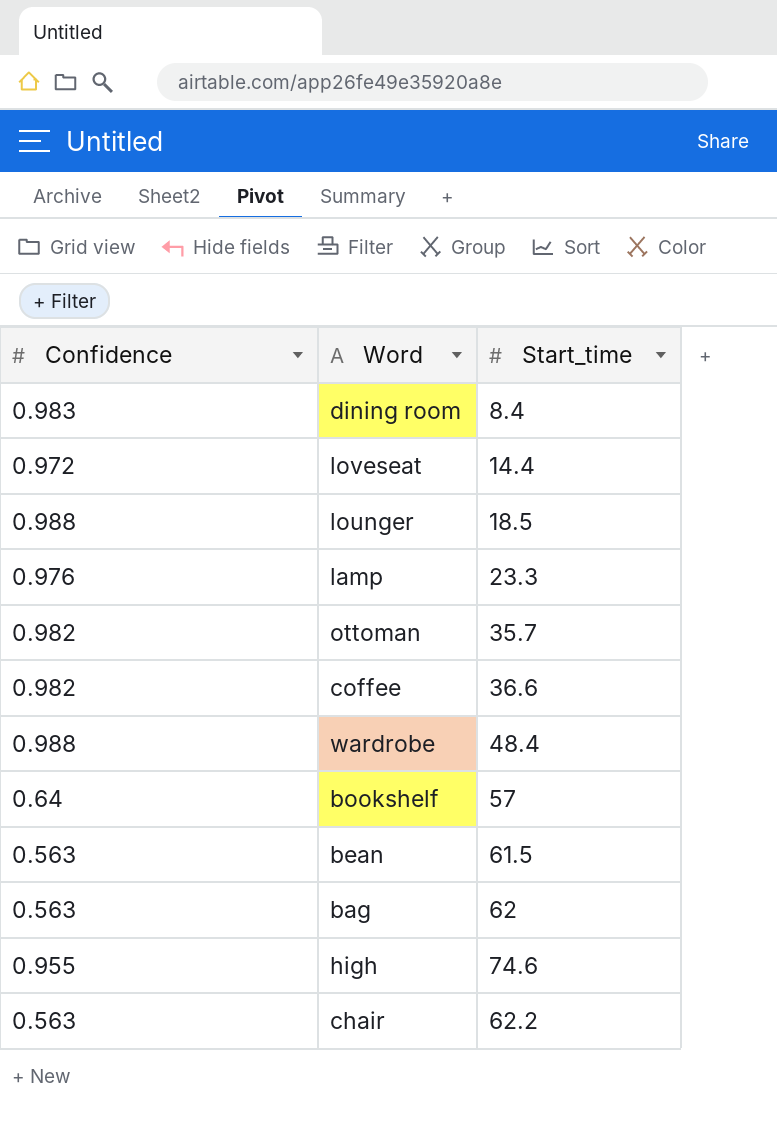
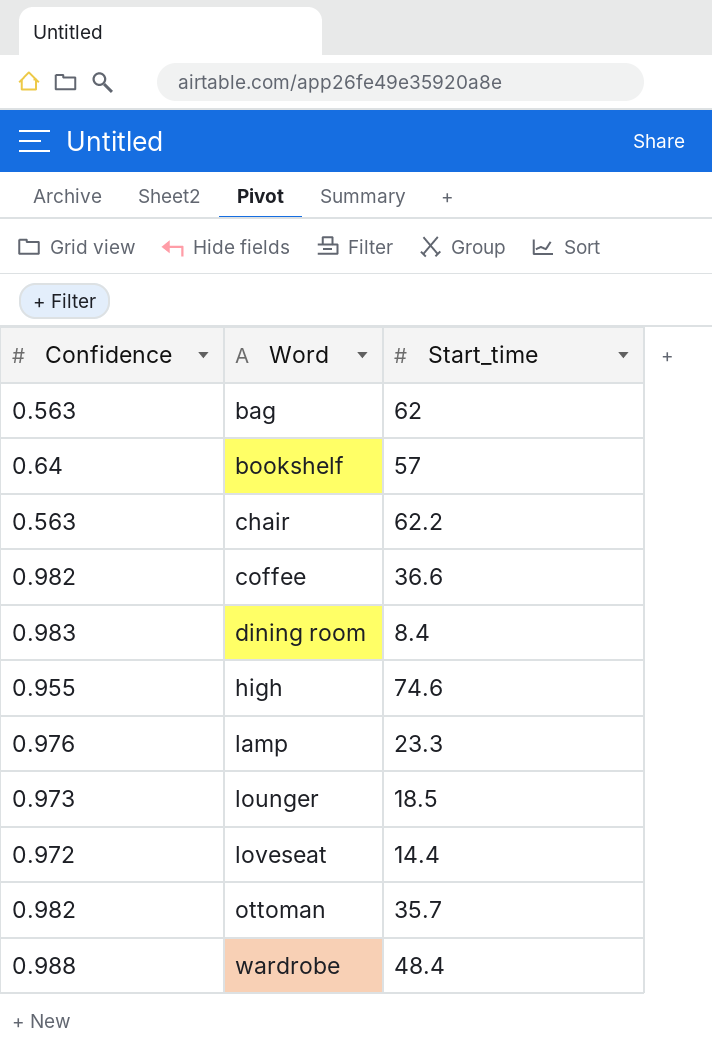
row order: none -> Word ascending
row bean: 0.563 | 61.5 -> none
lounger | Confidence: 0.988 -> 0.973

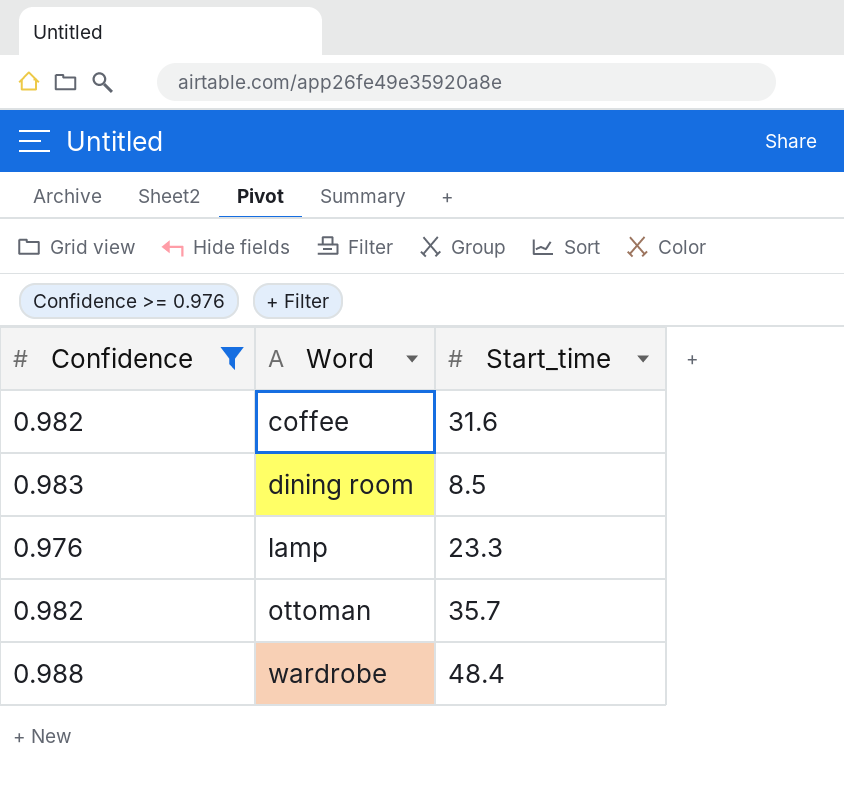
filter: none -> Confidence >= 0.976
coffee | Start_time: 36.6 -> 31.6
dining room | Start_time: 8.4 -> 8.5

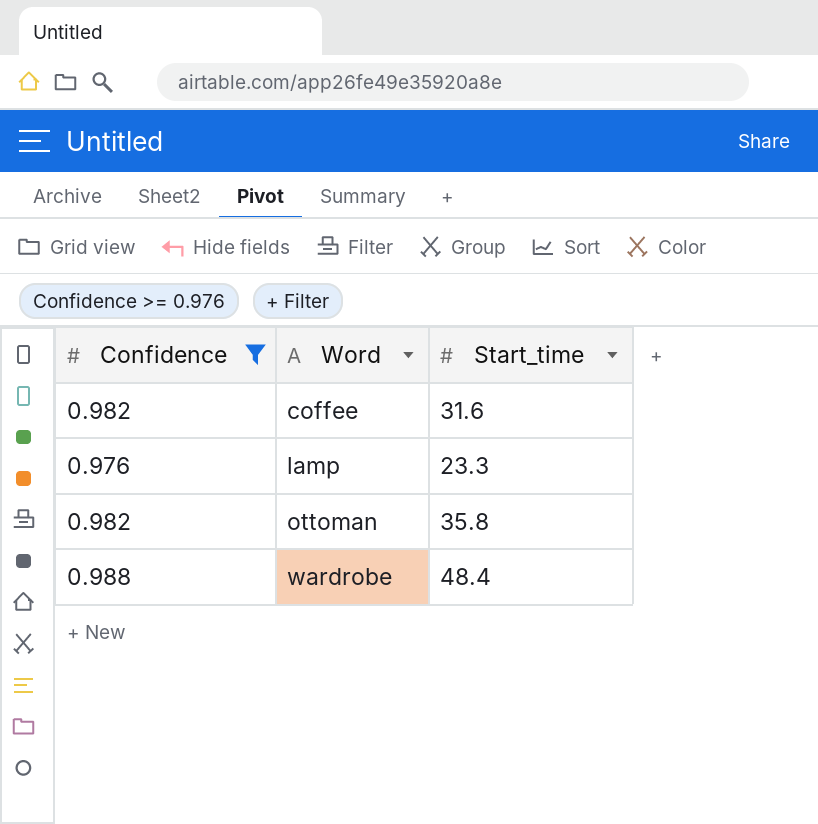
row dining room: 0.983 | 8.5 -> none
ottoman | Start_time: 35.7 -> 35.8

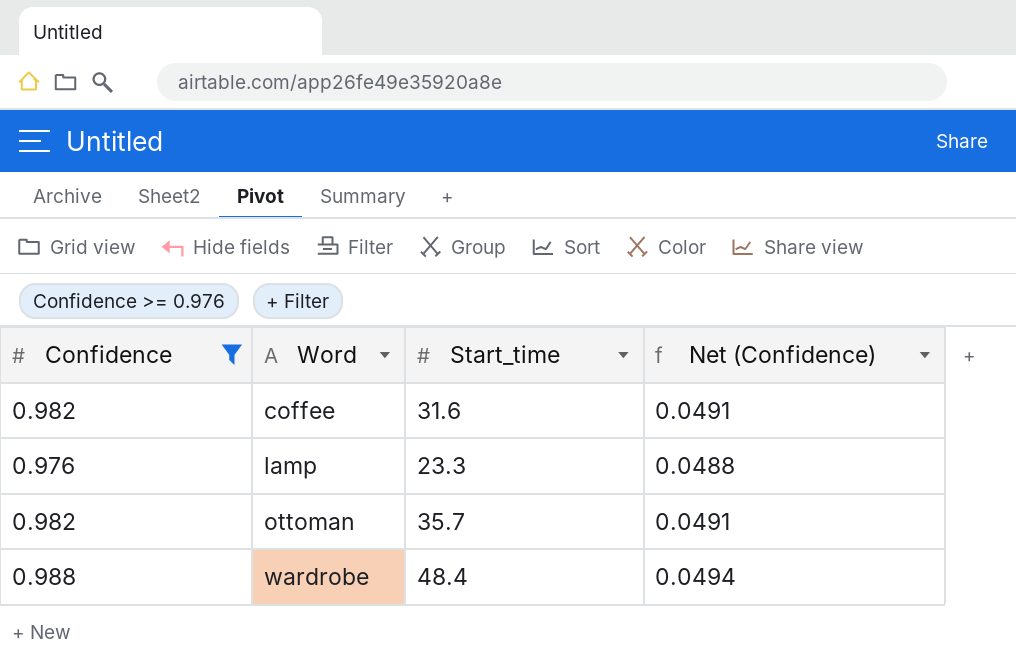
column Net (Confidence) | formula: none -> [Confidence] * 0.05
ottoman | Start_time: 35.8 -> 35.7

